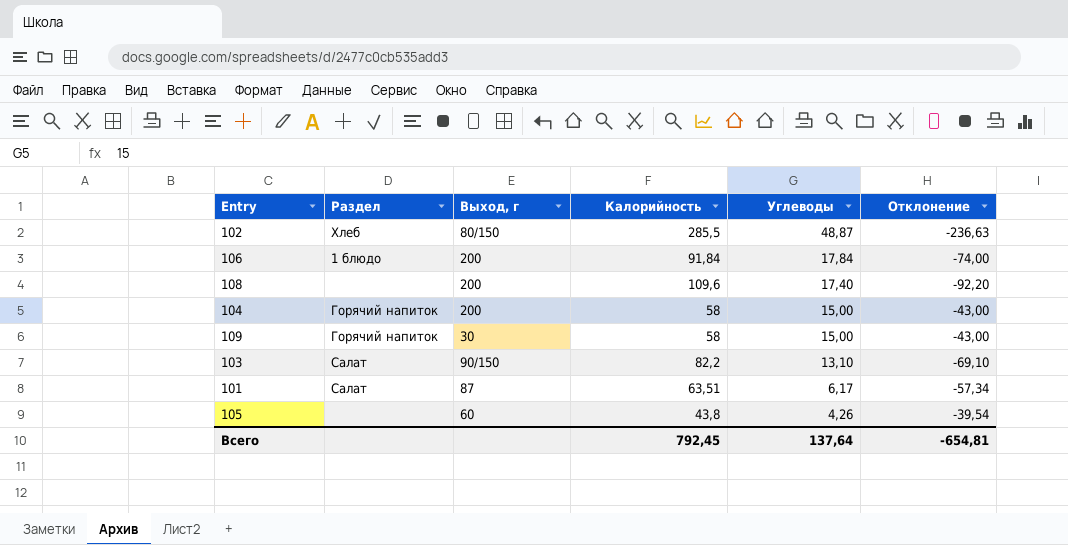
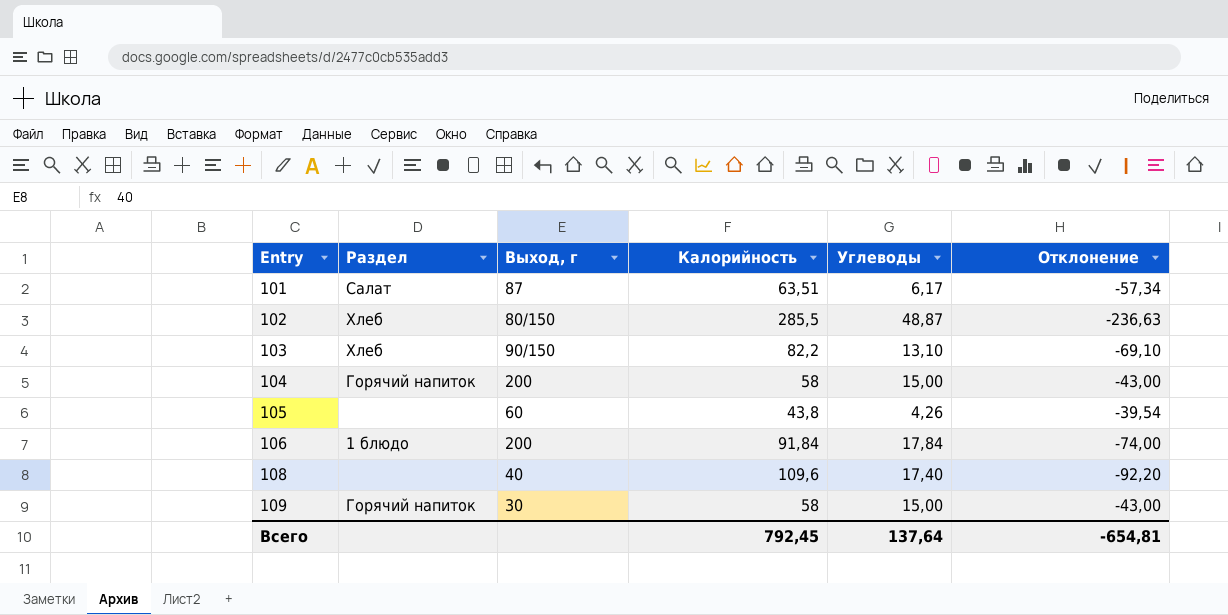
row order: Углеводы descending -> Entry ascending
103 | Раздел: Салат -> Хлеб
108 | Выход, г: 200 -> 40

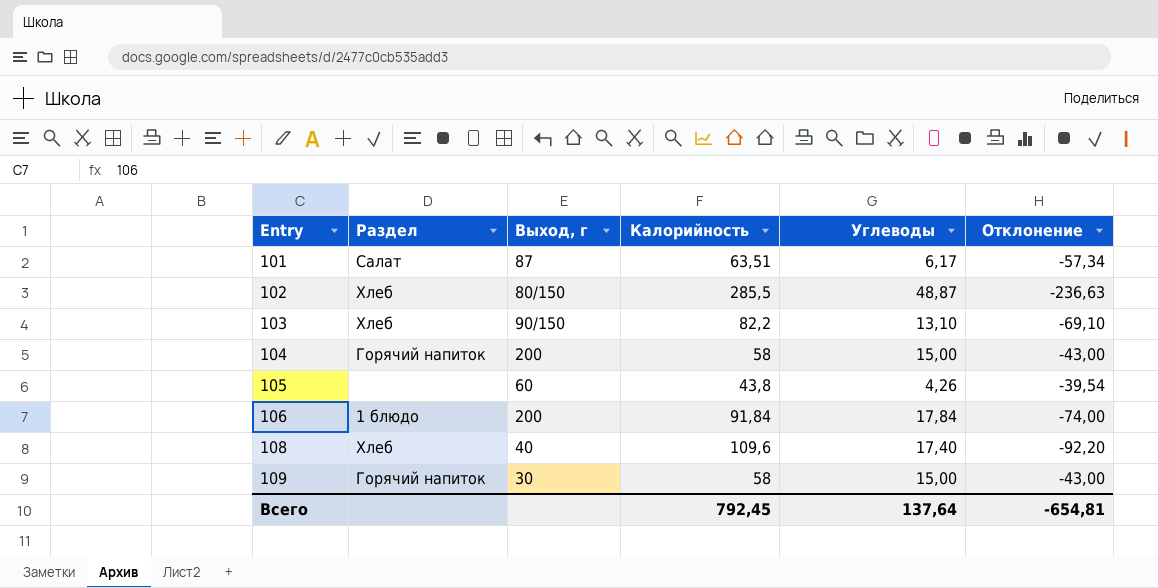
108 | Раздел: none -> Хлеб

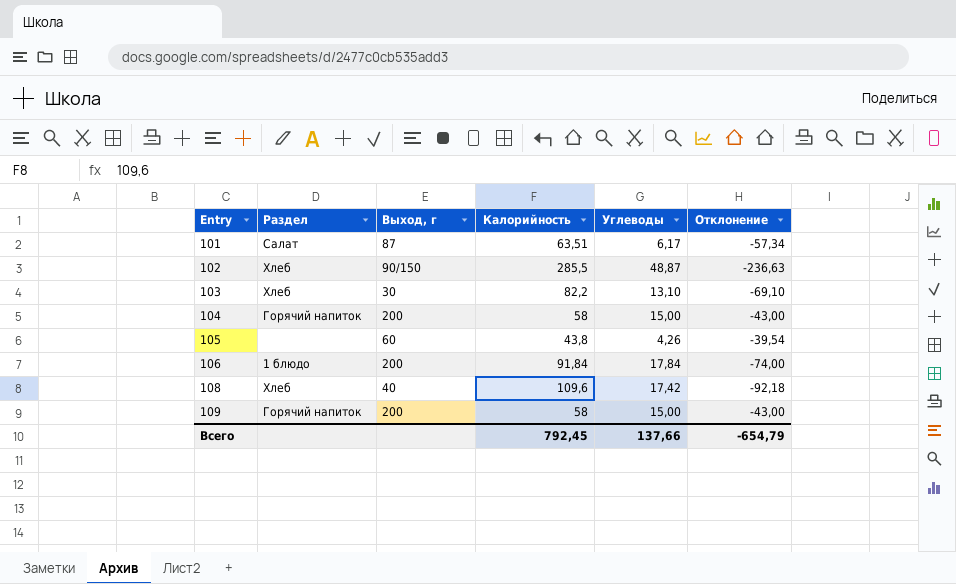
102 | Выход, г: 80/150 -> 90/150
103 | Выход, г: 90/150 -> 30
108 | Углеводы: 17,40 -> 17,42
108 | Отклонение: -92,20 -> -92,18
109 | Выход, г: 30 -> 200
Всего | Углеводы: 137,64 -> 137,66
Всего | Отклонение: -654,81 -> -654,79

